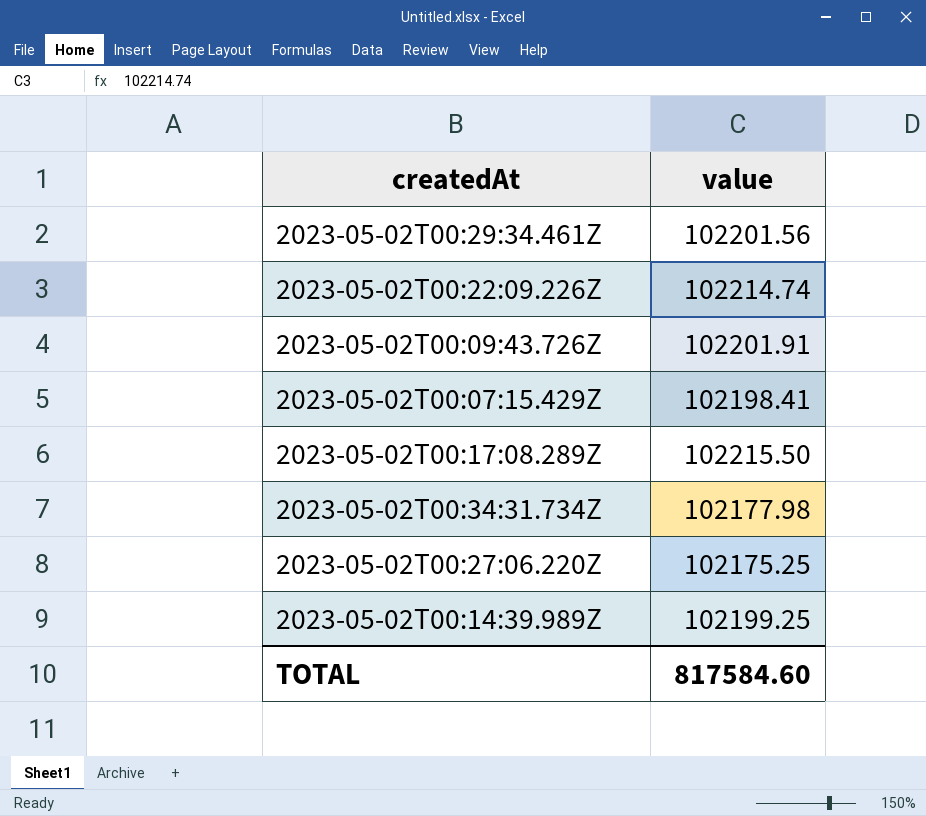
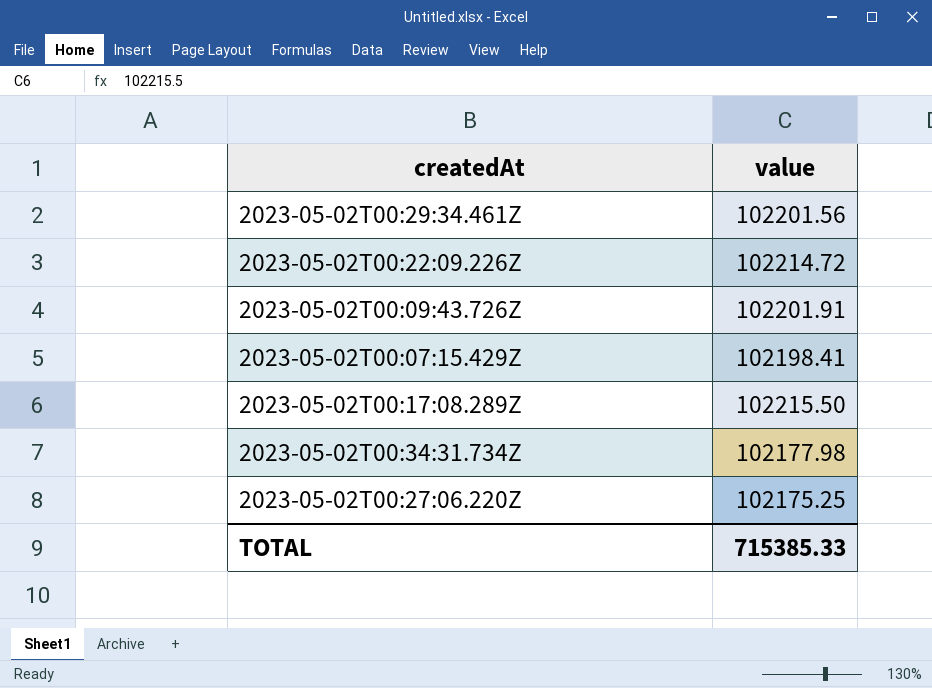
row 2023-05-02T00:14:39.989Z: 102199.25 -> none
2023-05-02T00:22:09.226Z | value: 102214.74 -> 102214.72
TOTAL | value: 817584.60 -> 715385.33

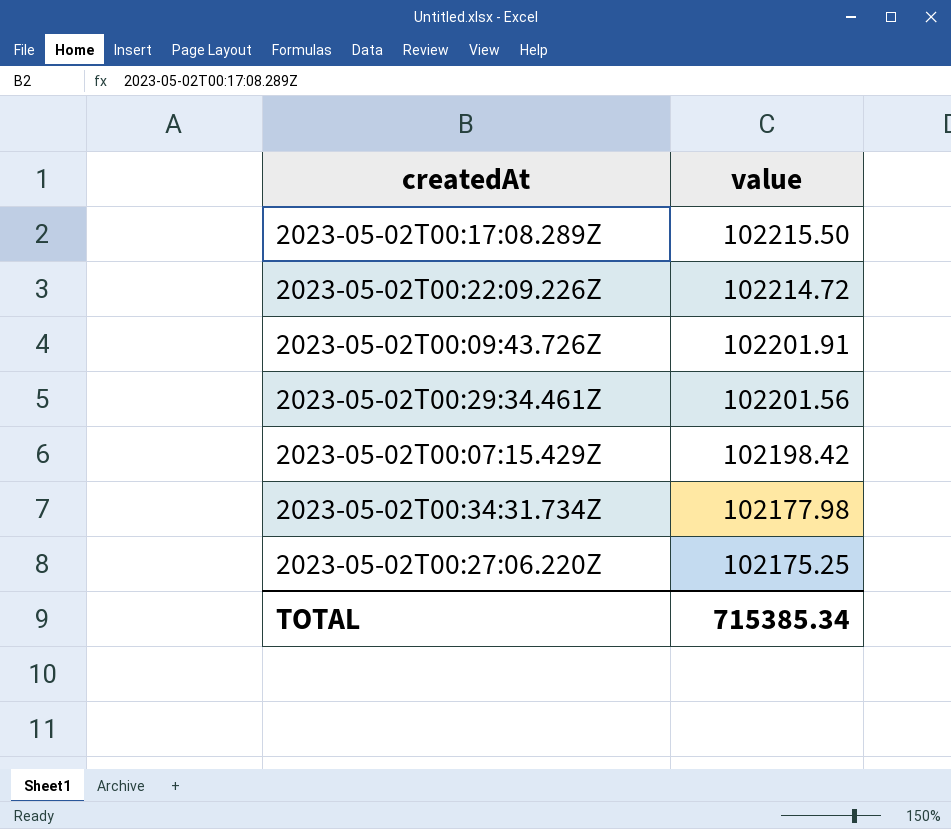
row order: none -> value descending
2023-05-02T00:07:15.429Z | value: 102198.41 -> 102198.42
TOTAL | value: 715385.33 -> 715385.34

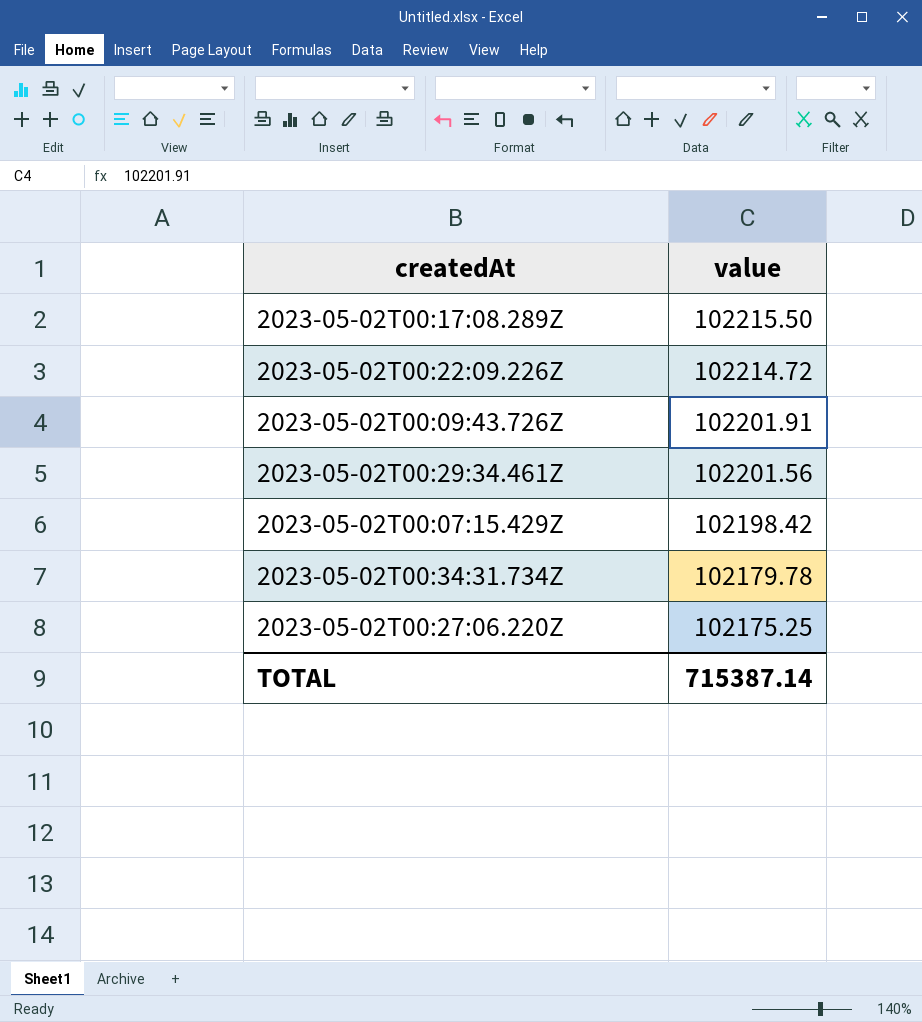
2023-05-02T00:34:31.734Z | value: 102177.98 -> 102179.78
TOTAL | value: 715385.34 -> 715387.14

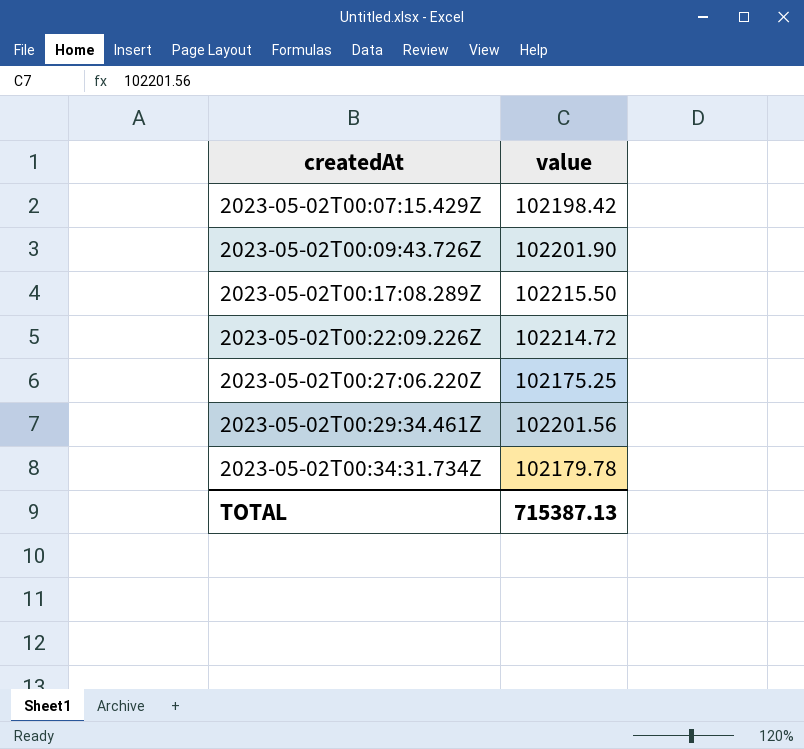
row order: value descending -> createdAt ascending
2023-05-02T00:09:43.726Z | value: 102201.91 -> 102201.90
TOTAL | value: 715387.14 -> 715387.13

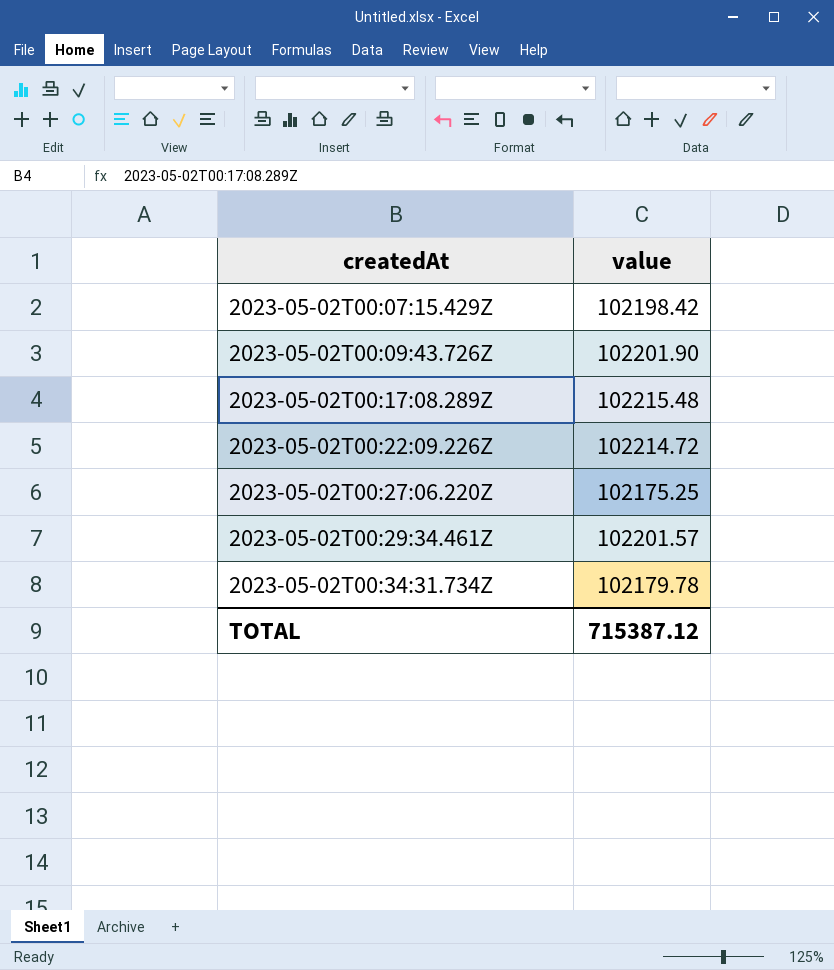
2023-05-02T00:17:08.289Z | value: 102215.50 -> 102215.48
2023-05-02T00:29:34.461Z | value: 102201.56 -> 102201.57
TOTAL | value: 715387.13 -> 715387.12

